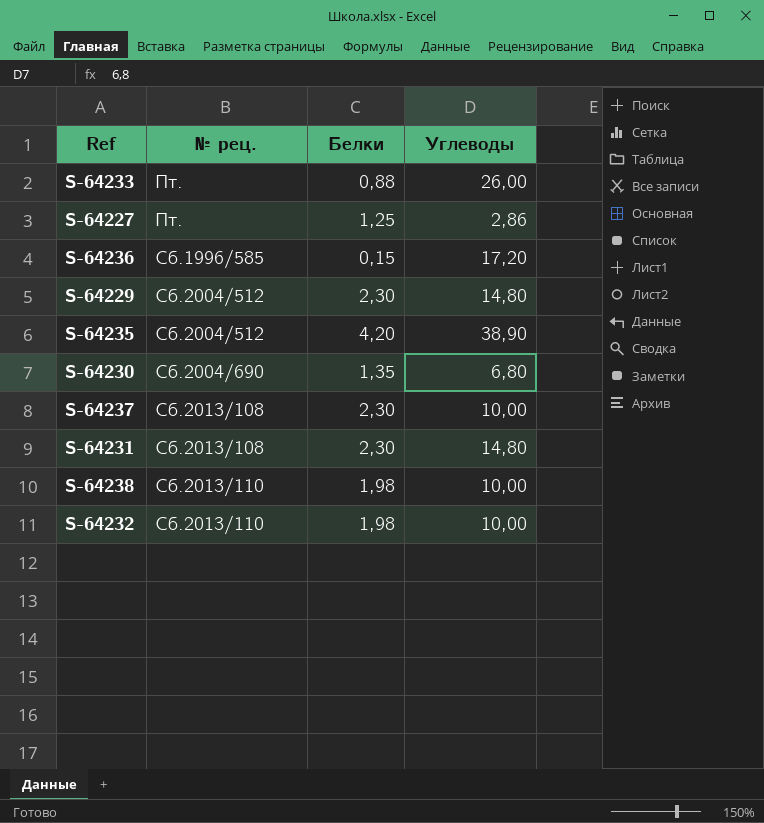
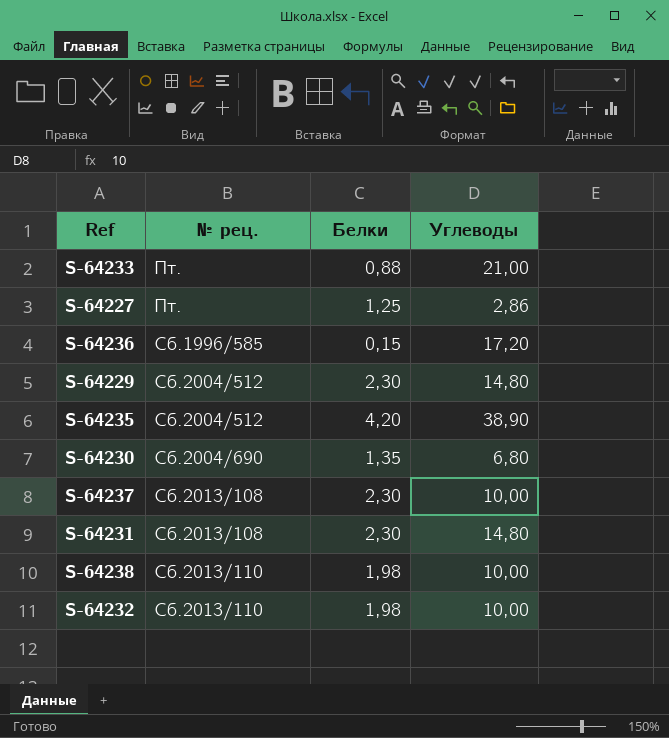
S-64233 | Углеводы: 26,00 -> 21,00

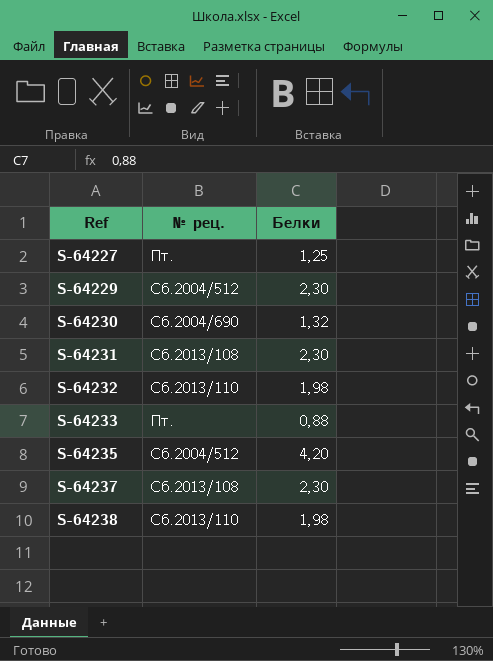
row order: № рец. ascending -> Ref ascending
column Углеводы | position: 4 -> none
row S-64236: Сб.1996/585 | 0,15 | 17,20 -> none
S-64230 | Белки: 1,35 -> 1,32

